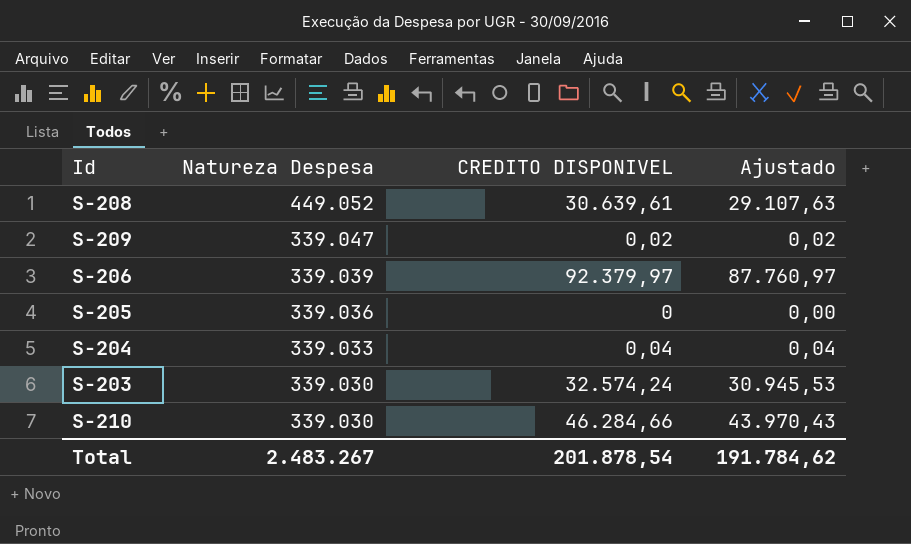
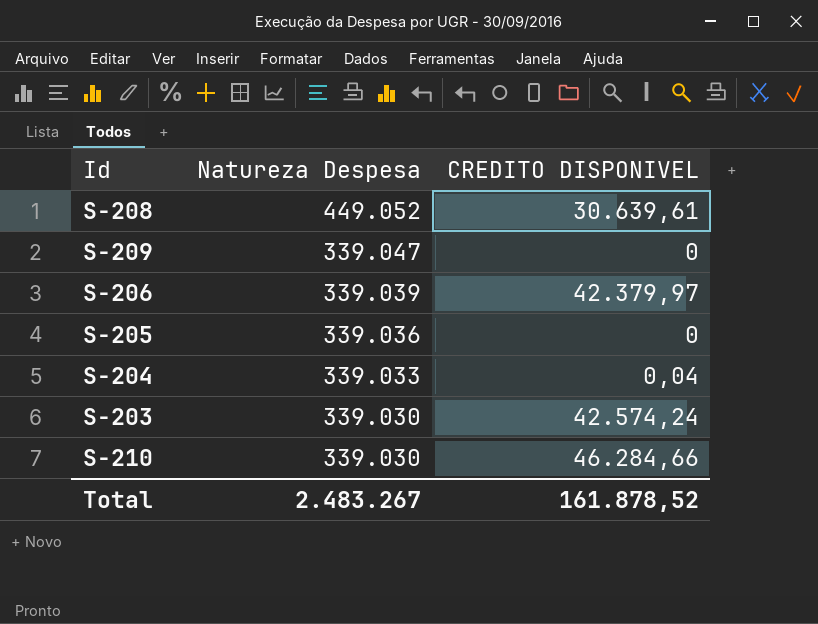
column Ajustado | formula: [CREDITO DISPONIVEL] * 0,95 -> none
S-209 | CREDITO DISPONIVEL: 0,02 -> 0
S-206 | CREDITO DISPONIVEL: 92.379,97 -> 42.379,97
S-203 | CREDITO DISPONIVEL: 32.574,24 -> 42.574,24
Total | CREDITO DISPONIVEL: 201.878,54 -> 161.878,52

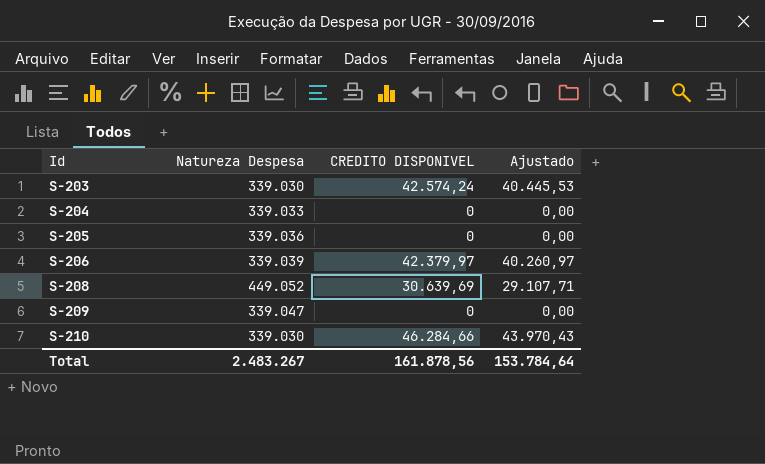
row order: Natureza Despesa descending -> Id ascending
column Ajustado | formula: none -> [CREDITO DISPONIVEL] * 0,95
S-204 | CREDITO DISPONIVEL: 0,04 -> 0
S-208 | CREDITO DISPONIVEL: 30.639,61 -> 30.639,69
Total | CREDITO DISPONIVEL: 161.878,52 -> 161.878,56

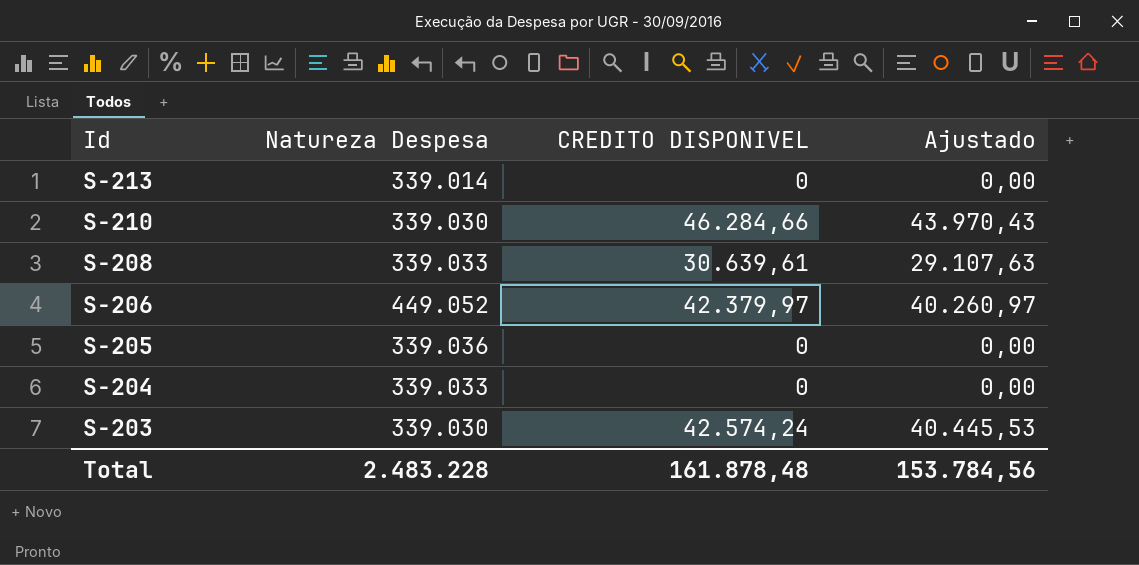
row order: Id ascending -> Id descending
row S-209: 339.047 | 0 | 0,00 -> none
row S-213: none -> 339.014 | 0 | 0,00
S-208 | Natureza Despesa: 449.052 -> 339.033
S-208 | CREDITO DISPONIVEL: 30.639,69 -> 30.639,61
S-208 | Ajustado: 29.107,71 -> 29.107,63
S-206 | Natureza Despesa: 339.039 -> 449.052
Total | Natureza Despesa: 2.483.267 -> 2.483.228
Total | CREDITO DISPONIVEL: 161.878,56 -> 161.878,48
Total | Ajustado: 153.784,64 -> 153.784,56

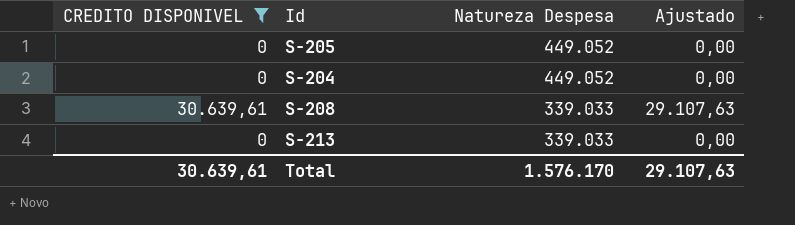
filter: none -> CREDITO DISPONIVEL <= 30.639,61
row order: Id descending -> Natureza Despesa descending
column CREDITO DISPONIVEL | position: 3 -> 1
S-205 | Natureza Despesa: 339.036 -> 449.052
S-204 | Natureza Despesa: 339.033 -> 449.052
S-213 | Natureza Despesa: 339.014 -> 339.033
Total | CREDITO DISPONIVEL: 161.878,48 -> 30.639,61
Total | Natureza Despesa: 2.483.228 -> 1.576.170
Total | Ajustado: 153.784,56 -> 29.107,63

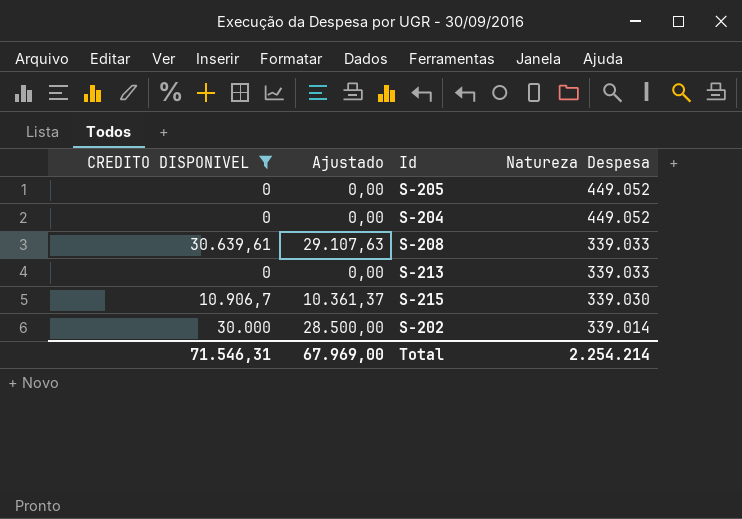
column Ajustado | position: 4 -> 2
row S-215: none -> 10.906,7 | 10.361,37 | 339.030
row S-202: none -> 30.000 | 28.500,00 | 339.014
Total | CREDITO DISPONIVEL: 30.639,61 -> 71.546,31
Total | Ajustado: 29.107,63 -> 67.969,00
Total | Natureza Despesa: 1.576.170 -> 2.254.214

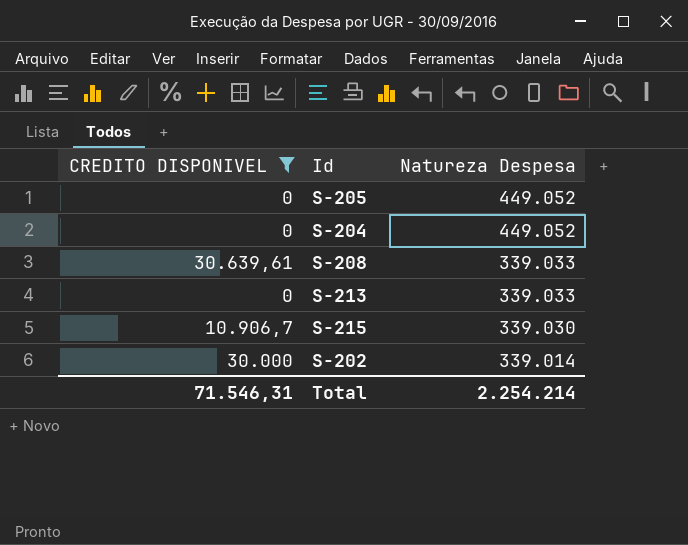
column Ajustado | formula: [CREDITO DISPONIVEL] * 0,95 -> none

